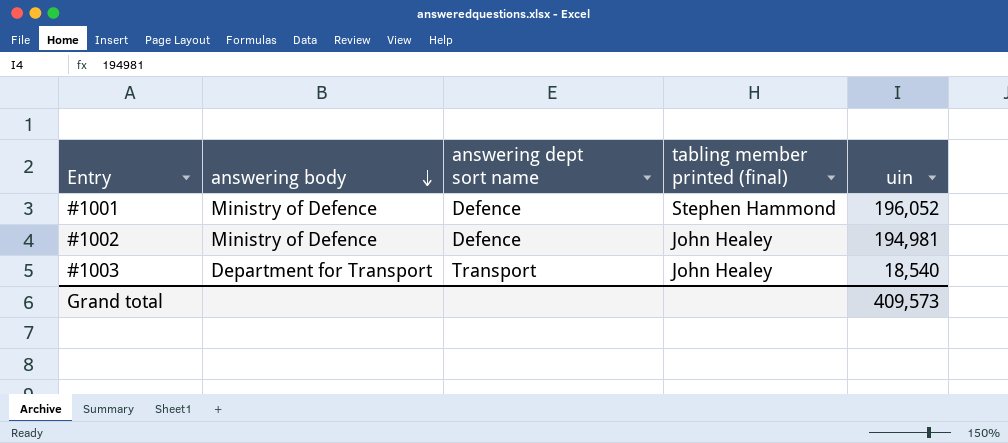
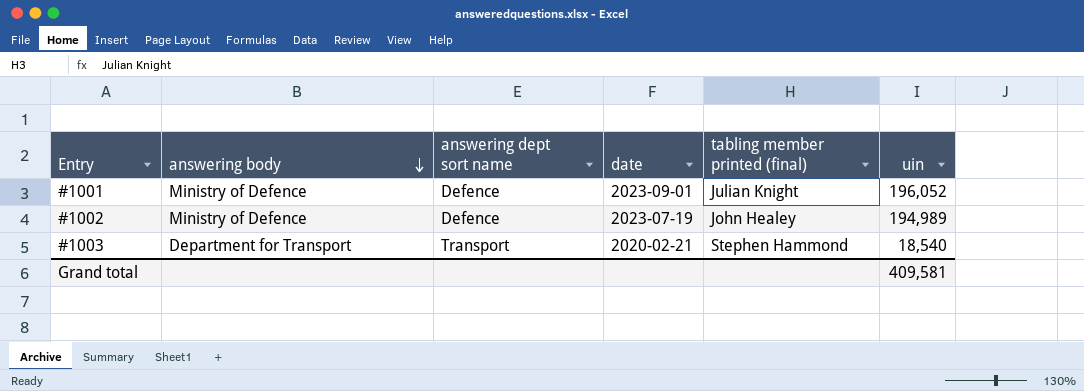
column date | position: none -> 4
#1001 | tabling member printed (final): Stephen Hammond -> Julian Knight
#1002 | uin: 194,981 -> 194,989
#1003 | tabling member printed (final): John Healey -> Stephen Hammond
Grand total | uin: 409,573 -> 409,581

